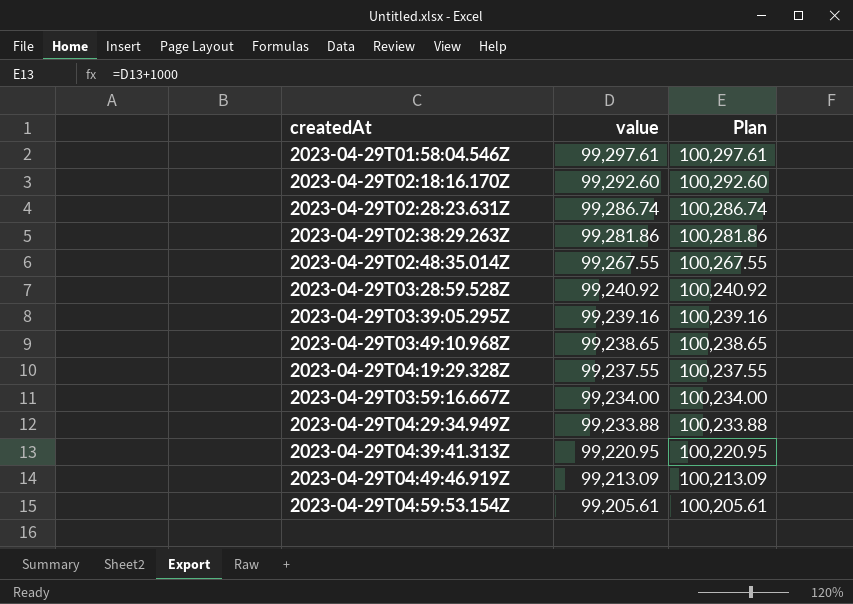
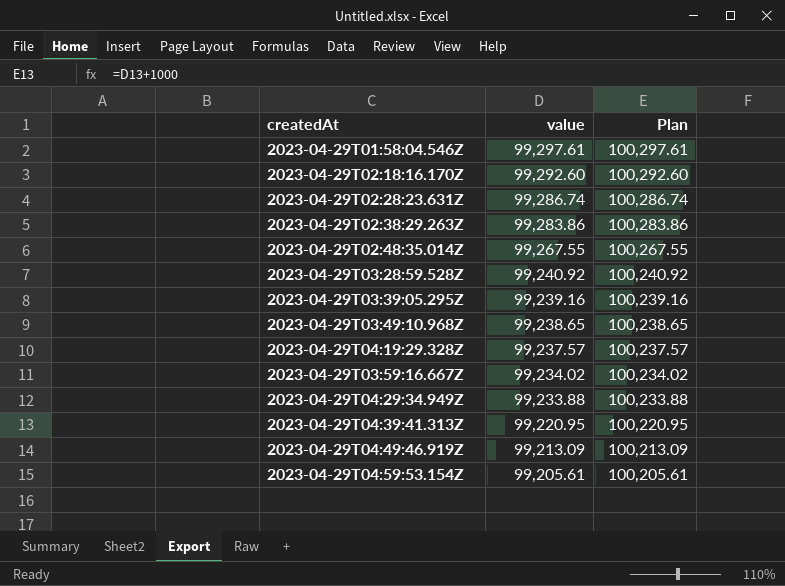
2023-04-29T02:38:29.263Z | value: 99,281.86 -> 99,283.86
2023-04-29T02:38:29.263Z | Plan: 100,281.86 -> 100,283.86
2023-04-29T04:19:29.328Z | value: 99,237.55 -> 99,237.57
2023-04-29T04:19:29.328Z | Plan: 100,237.55 -> 100,237.57
2023-04-29T03:59:16.667Z | value: 99,234.00 -> 99,234.02
2023-04-29T03:59:16.667Z | Plan: 100,234.00 -> 100,234.02

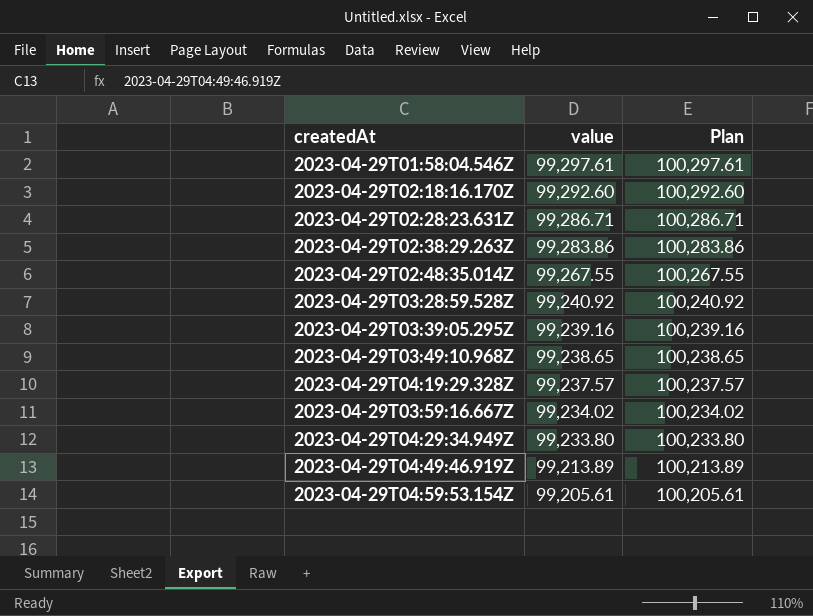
row 2023-04-29T04:39:41.313Z: 99,220.95 | 100,220.95 -> none
2023-04-29T02:28:23.631Z | value: 99,286.74 -> 99,286.71
2023-04-29T02:28:23.631Z | Plan: 100,286.74 -> 100,286.71
2023-04-29T04:29:34.949Z | value: 99,233.88 -> 99,233.80
2023-04-29T04:29:34.949Z | Plan: 100,233.88 -> 100,233.80
2023-04-29T04:49:46.919Z | value: 99,213.09 -> 99,213.89
2023-04-29T04:49:46.919Z | Plan: 100,213.09 -> 100,213.89

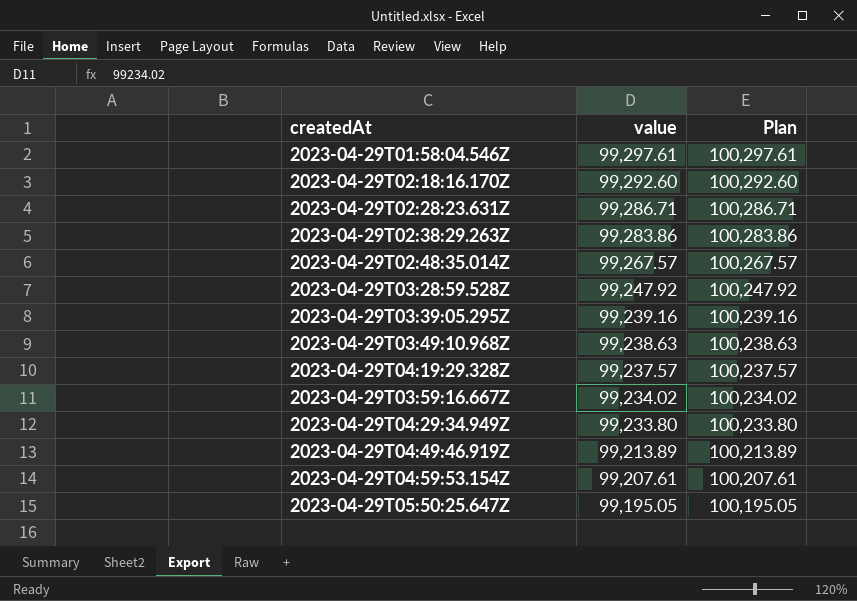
2023-04-29T02:48:35.014Z | value: 99,267.55 -> 99,267.57
2023-04-29T02:48:35.014Z | Plan: 100,267.55 -> 100,267.57
2023-04-29T03:28:59.528Z | value: 99,240.92 -> 99,247.92
2023-04-29T03:28:59.528Z | Plan: 100,240.92 -> 100,247.92
2023-04-29T03:49:10.968Z | value: 99,238.65 -> 99,238.63
2023-04-29T03:49:10.968Z | Plan: 100,238.65 -> 100,238.63
2023-04-29T04:59:53.154Z | value: 99,205.61 -> 99,207.61
2023-04-29T04:59:53.154Z | Plan: 100,205.61 -> 100,207.61
row 2023-04-29T05:50:25.647Z: none -> 99,195.05 | 100,195.05

